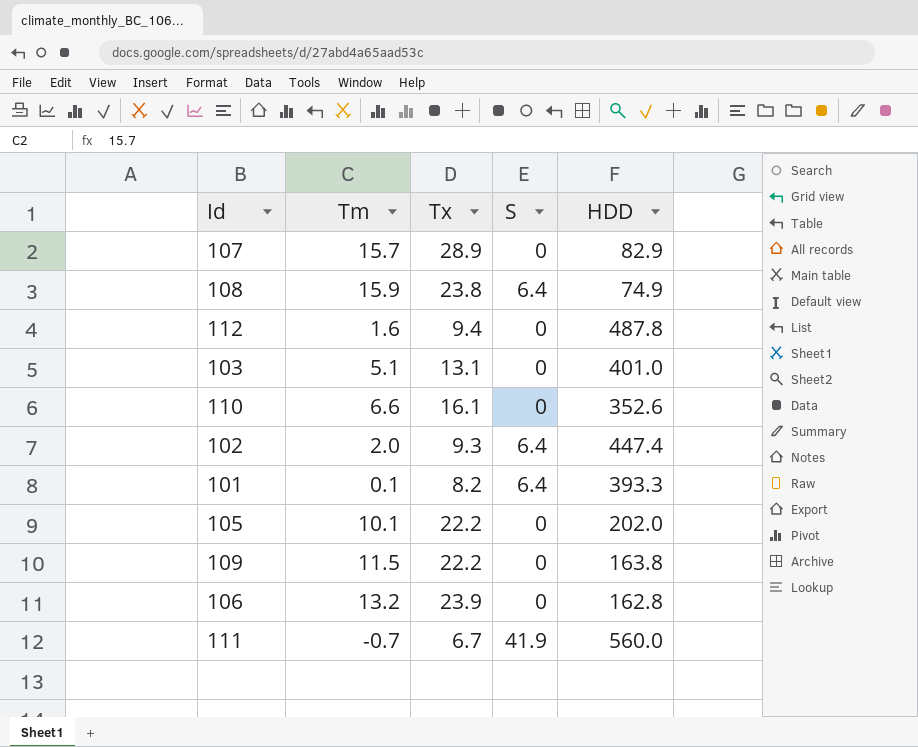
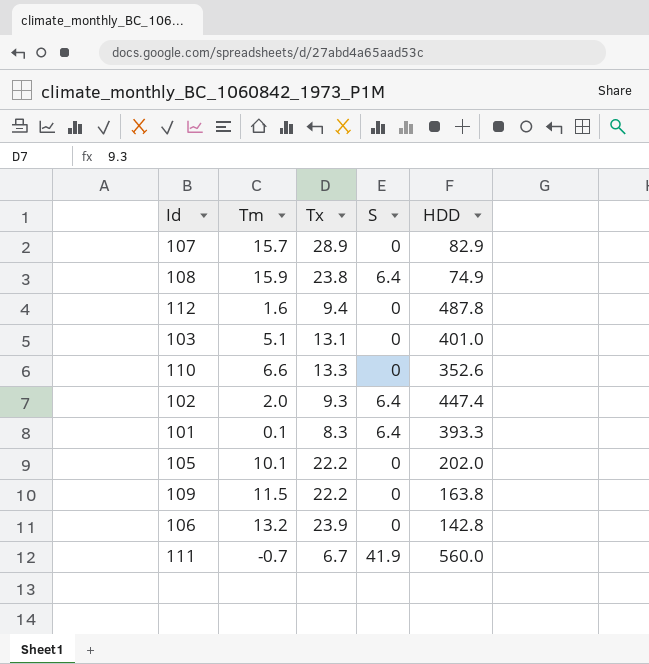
110 | Tx: 16.1 -> 13.3
101 | Tx: 8.2 -> 8.3
106 | HDD: 162.8 -> 142.8

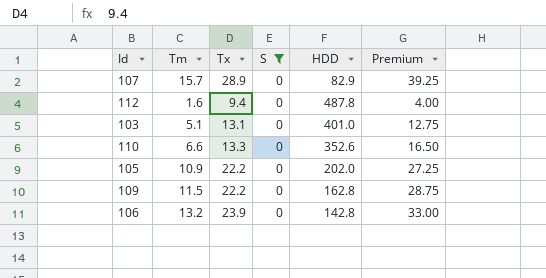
filter: none -> S = 0
column Premium | formula: none -> [Tm] * 2.5
105 | Tm: 10.1 -> 10.9
109 | HDD: 163.8 -> 162.8

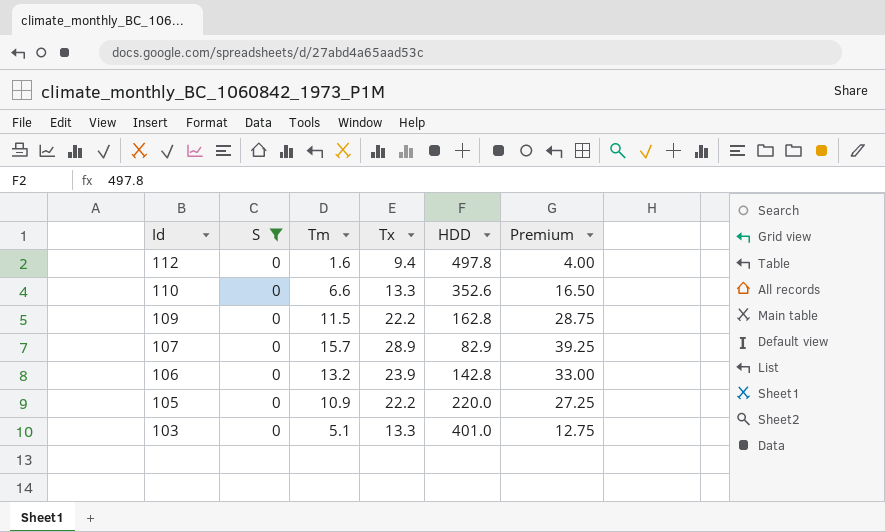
row order: none -> Id descending
column S | position: 4 -> 2
112 | HDD: 487.8 -> 497.8
105 | HDD: 202.0 -> 220.0
103 | Tx: 13.1 -> 13.3

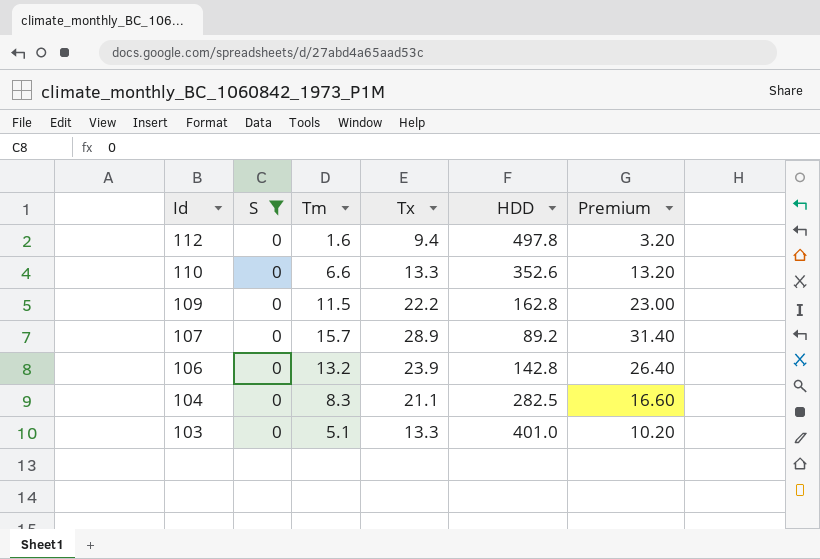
column Premium | formula: [Tm] * 2.5 -> [Tm] * 2
row 105: 0 | 10.9 | 22.2 | 220.0 | 27.25 -> none
107 | HDD: 82.9 -> 89.2
row 104: none -> 0 | 8.3 | 21.1 | 282.5 | 16.60

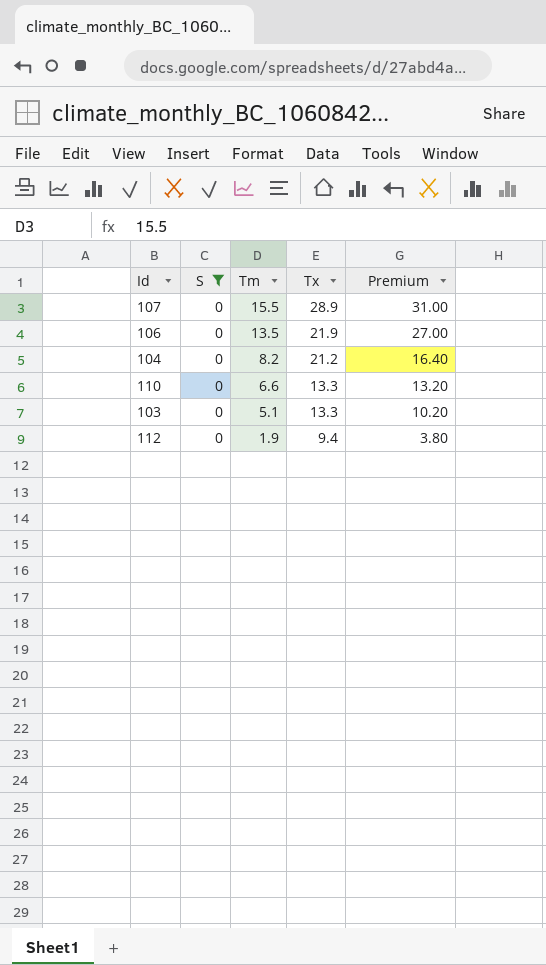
row order: Id descending -> Tm descending
column HDD | position: 5 -> none
row 109: 0 | 11.5 | 22.2 | 162.8 | 23.00 -> none
107 | Tm: 15.7 -> 15.5
107 | Premium: 31.40 -> 31.00
106 | Tm: 13.2 -> 13.5
106 | Tx: 23.9 -> 21.9
106 | Premium: 26.40 -> 27.00
104 | Tm: 8.3 -> 8.2
104 | Tx: 21.1 -> 21.2
104 | Premium: 16.60 -> 16.40
112 | Tm: 1.6 -> 1.9
112 | Premium: 3.20 -> 3.80

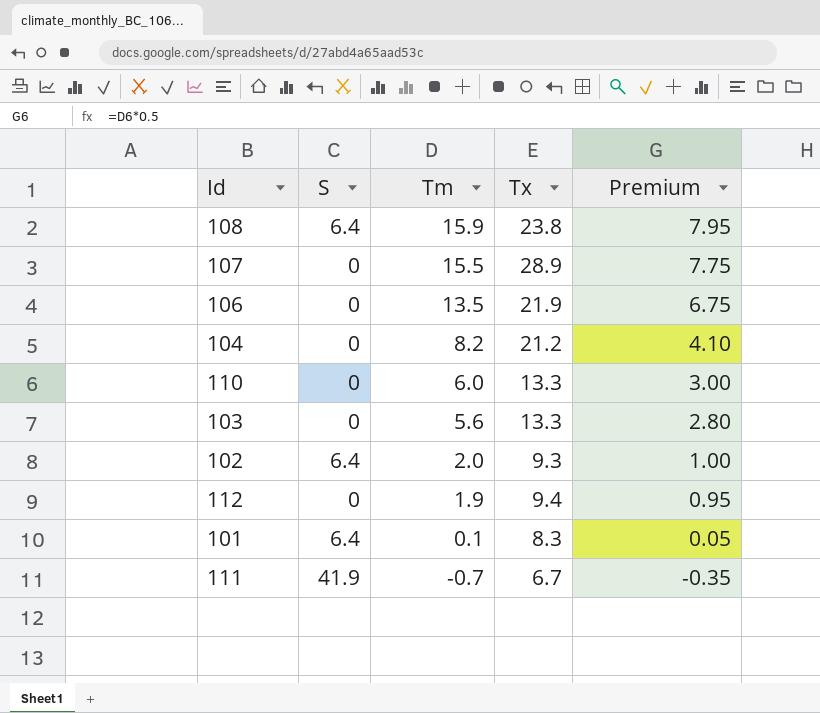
filter: S = 0 -> none
column Premium | formula: [Tm] * 2 -> [Tm] * 0.5
110 | Tm: 6.6 -> 6.0
103 | Tm: 5.1 -> 5.6

